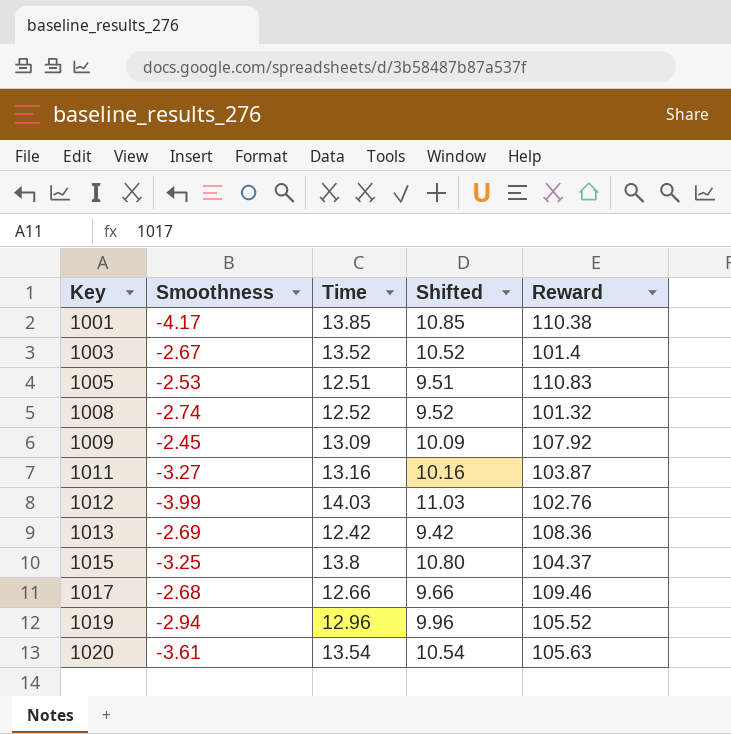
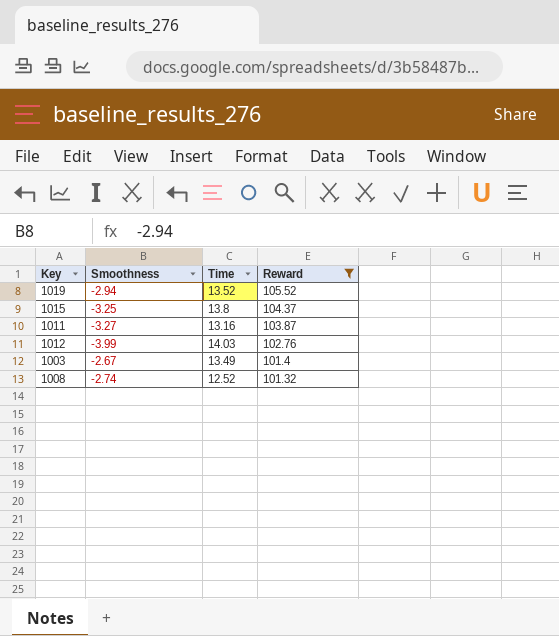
filter: none -> Reward <= 105.52
row order: Key ascending -> Reward descending
column Shifted | formula: [Time] - 3 -> none
1019 | Time: 12.96 -> 13.52
1003 | Time: 13.52 -> 13.49

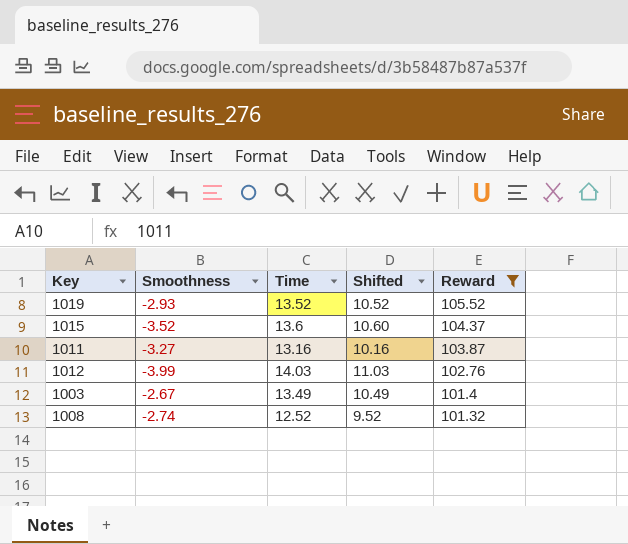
column Shifted | formula: none -> [Time] - 3
1019 | Smoothness: -2.94 -> -2.93
1015 | Smoothness: -3.25 -> -3.52
1015 | Time: 13.8 -> 13.6

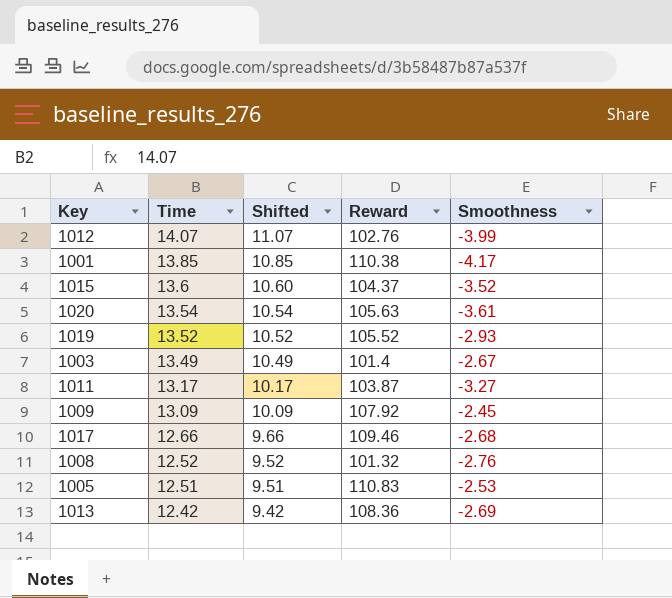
filter: Reward <= 105.52 -> none
row order: Reward descending -> Time descending
column Smoothness | position: 2 -> 5
1012 | Time: 14.03 -> 14.07
1012 | Shifted: 11.03 -> 11.07
1011 | Time: 13.16 -> 13.17
1011 | Shifted: 10.16 -> 10.17
1008 | Smoothness: -2.74 -> -2.76

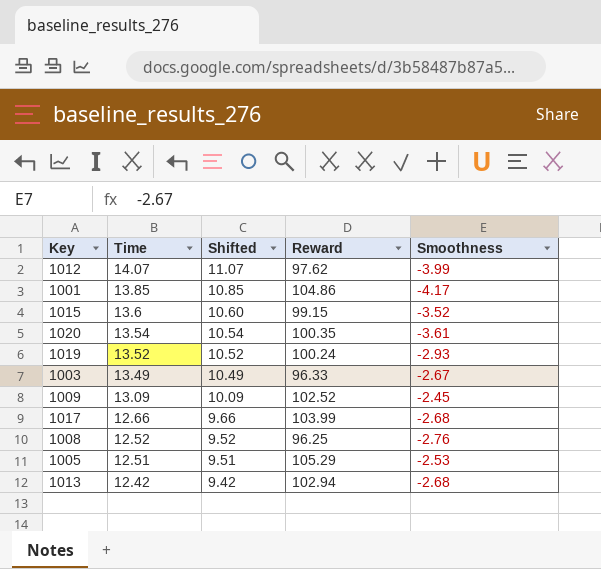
row 1011: 13.17 | 10.17 | 103.87 | -3.27 -> none
1012 | Reward: 102.76 -> 97.62
1001 | Reward: 110.38 -> 104.86
1015 | Reward: 104.37 -> 99.15
1020 | Reward: 105.63 -> 100.35
1019 | Reward: 105.52 -> 100.24
1003 | Reward: 101.4 -> 96.33
1009 | Reward: 107.92 -> 102.52
1017 | Reward: 109.46 -> 103.99
1008 | Reward: 101.32 -> 96.25
1005 | Reward: 110.83 -> 105.29
1013 | Reward: 108.36 -> 102.94
1013 | Smoothness: -2.69 -> -2.68

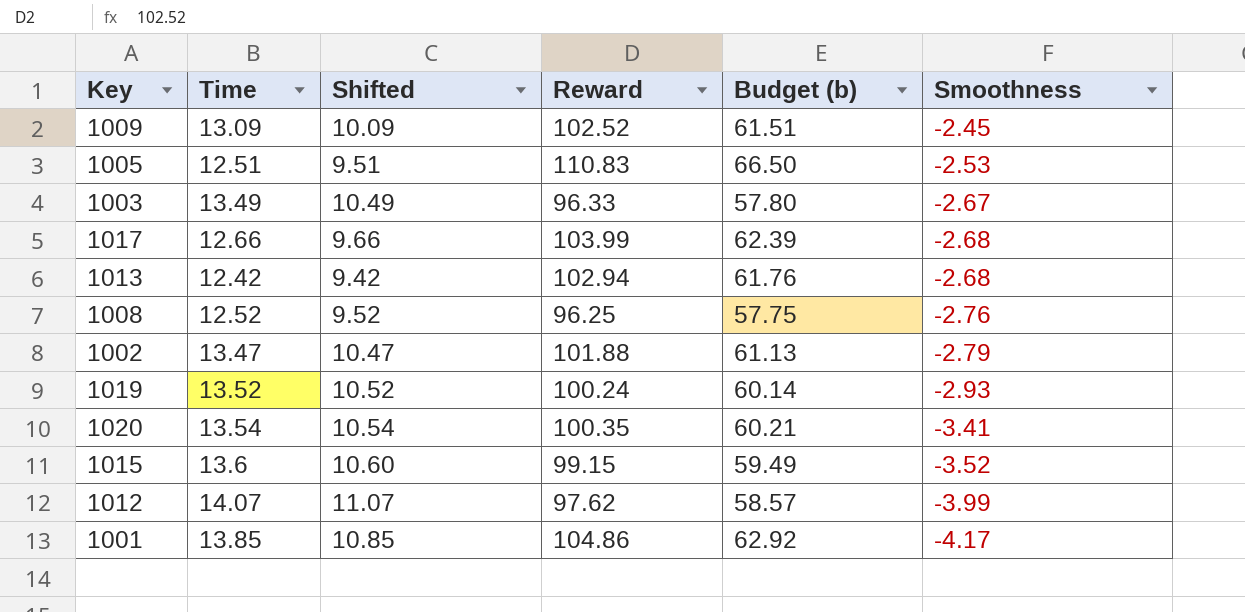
row order: Time descending -> Smoothness descending
column Budget (b) | formula: none -> [Reward] * 0.6
1005 | Reward: 105.29 -> 110.83
row 1002: none -> 13.47 | 10.47 | 101.88 | 61.13 | -2.79
1020 | Smoothness: -3.61 -> -3.41

